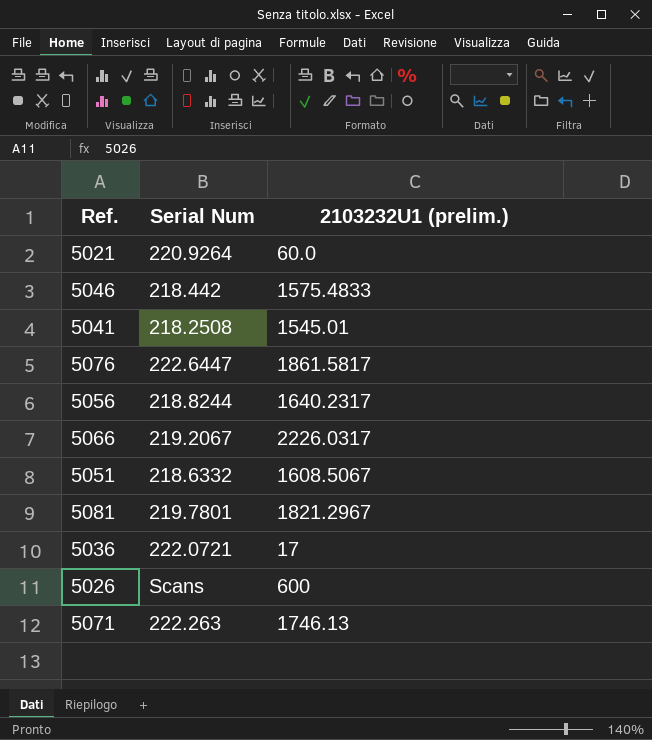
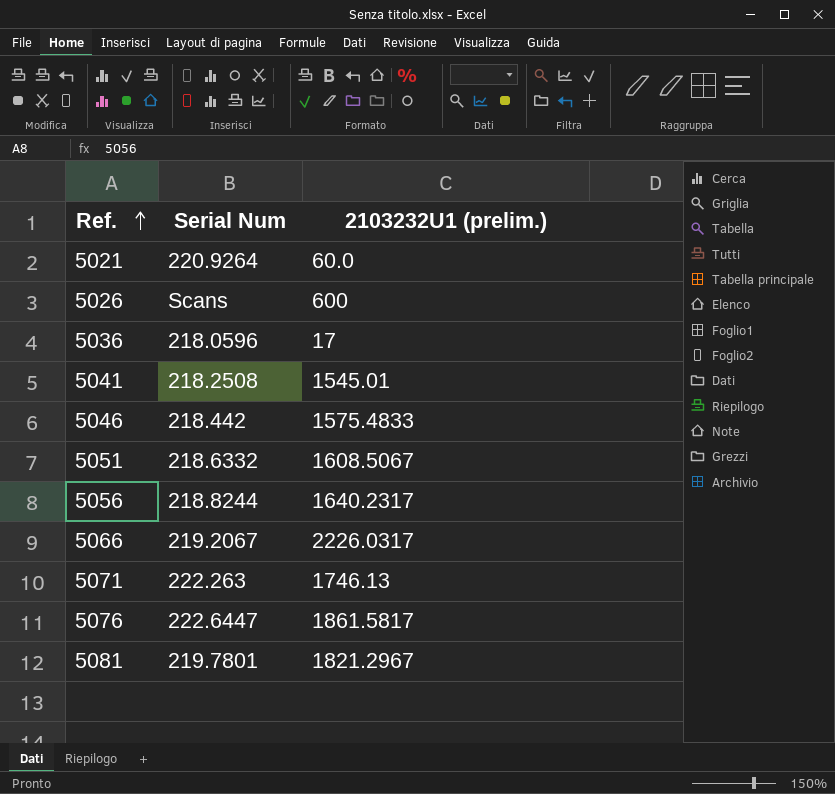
row order: none -> Ref. ascending
5036 | Serial Num: 222.0721 -> 218.0596

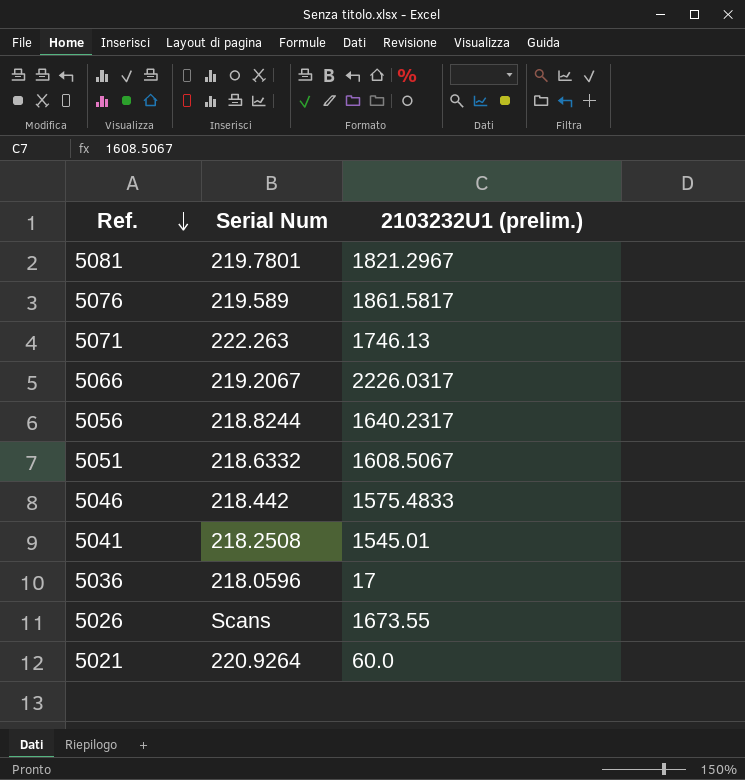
row order: Ref. ascending -> Ref. descending
5076 | Serial Num: 222.6447 -> 219.589
5026 | 2103232U1 (prelim.): 600 -> 1673.55

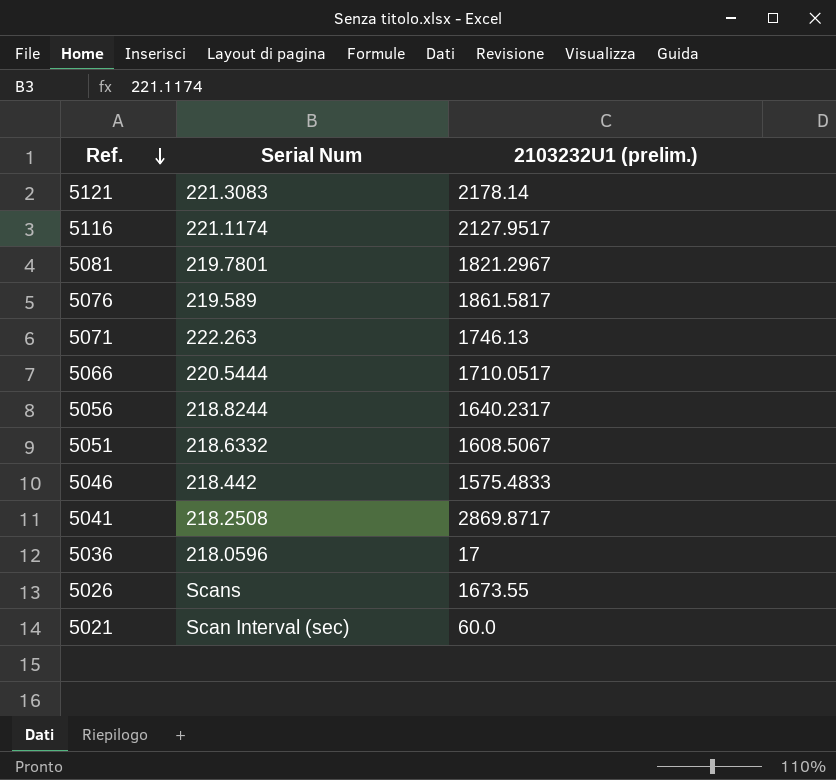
row 5121: none -> 221.3083 | 2178.14
row 5116: none -> 221.1174 | 2127.9517
5066 | Serial Num: 219.2067 -> 220.5444
5066 | 2103232U1 (prelim.): 2226.0317 -> 1710.0517
5041 | 2103232U1 (prelim.): 1545.01 -> 2869.8717
5021 | Serial Num: 220.9264 -> Scan Interval (sec)

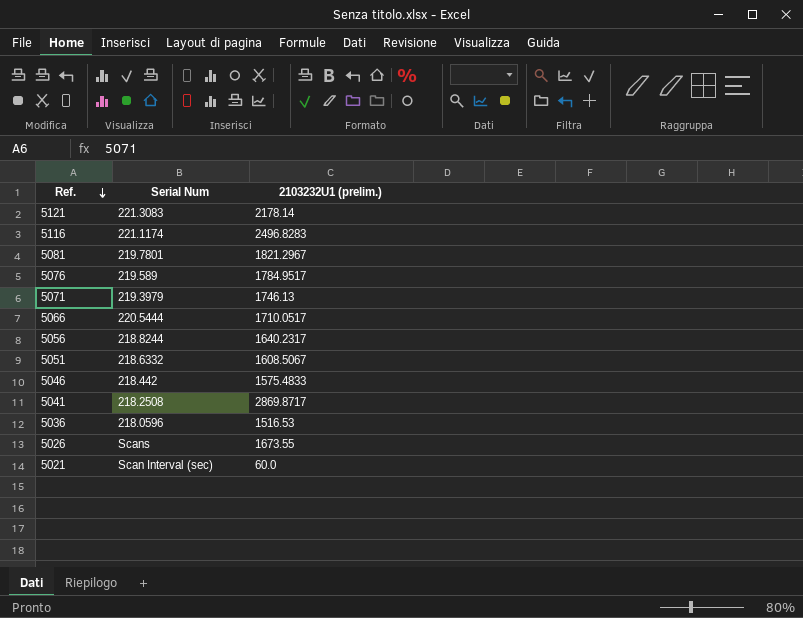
5116 | 2103232U1 (prelim.): 2127.9517 -> 2496.8283
5076 | 2103232U1 (prelim.): 1861.5817 -> 1784.9517
5071 | Serial Num: 222.263 -> 219.3979
5036 | 2103232U1 (prelim.): 17 -> 1516.53

